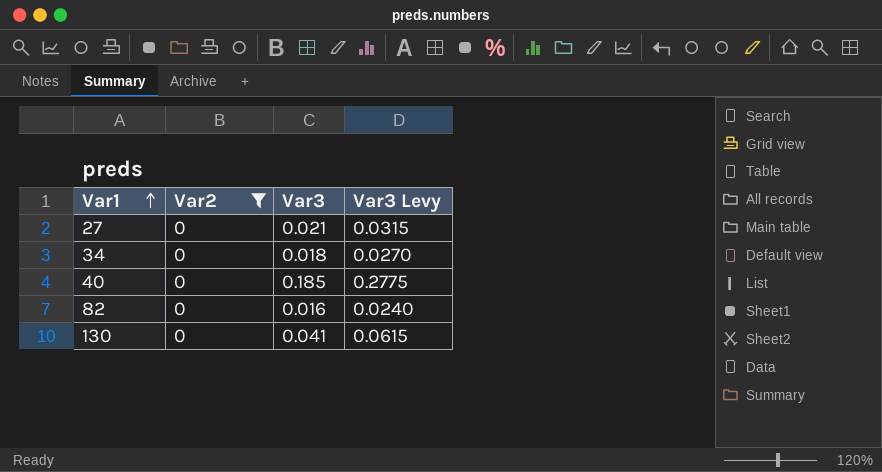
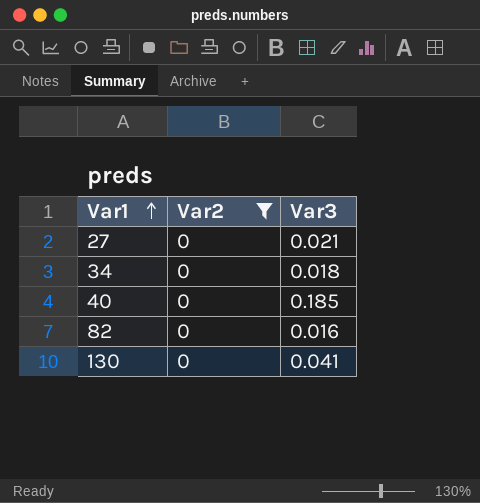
column Var3 Levy | formula: [Var3] * 1.5 -> none

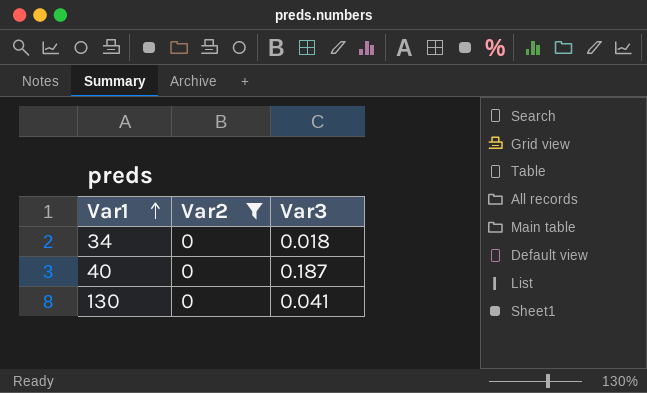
row 27: 0 | 0.021 -> none
row 82: 0 | 0.016 -> none
40 | Var3: 0.185 -> 0.187

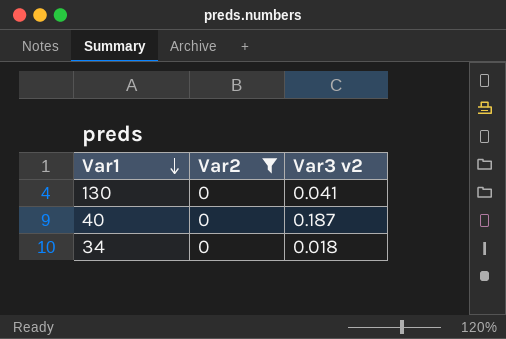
row order: Var1 ascending -> Var1 descending
column name: Var3 -> Var3 v2

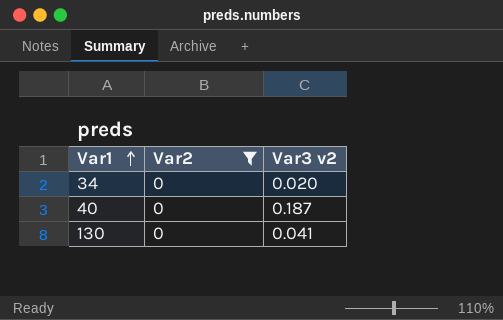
row order: Var1 descending -> Var1 ascending
34 | Var3 v2: 0.018 -> 0.020

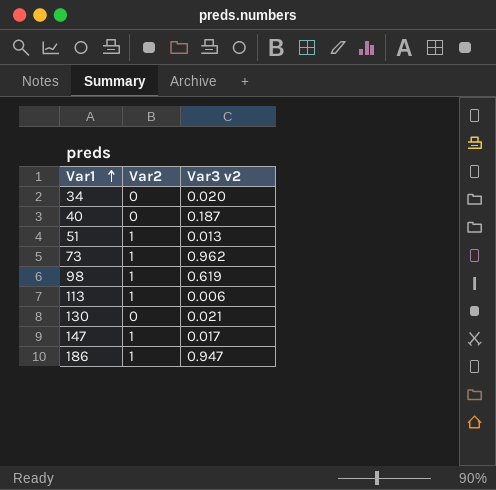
filter: Var2 = 0 -> none
130 | Var3 v2: 0.041 -> 0.021

